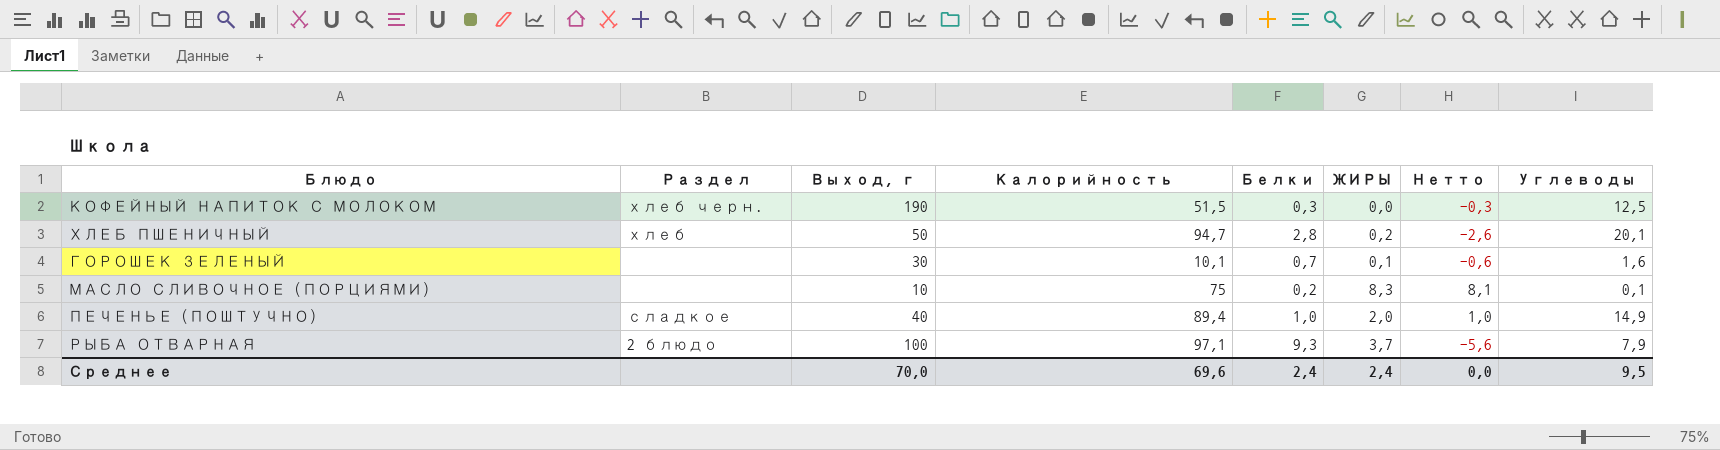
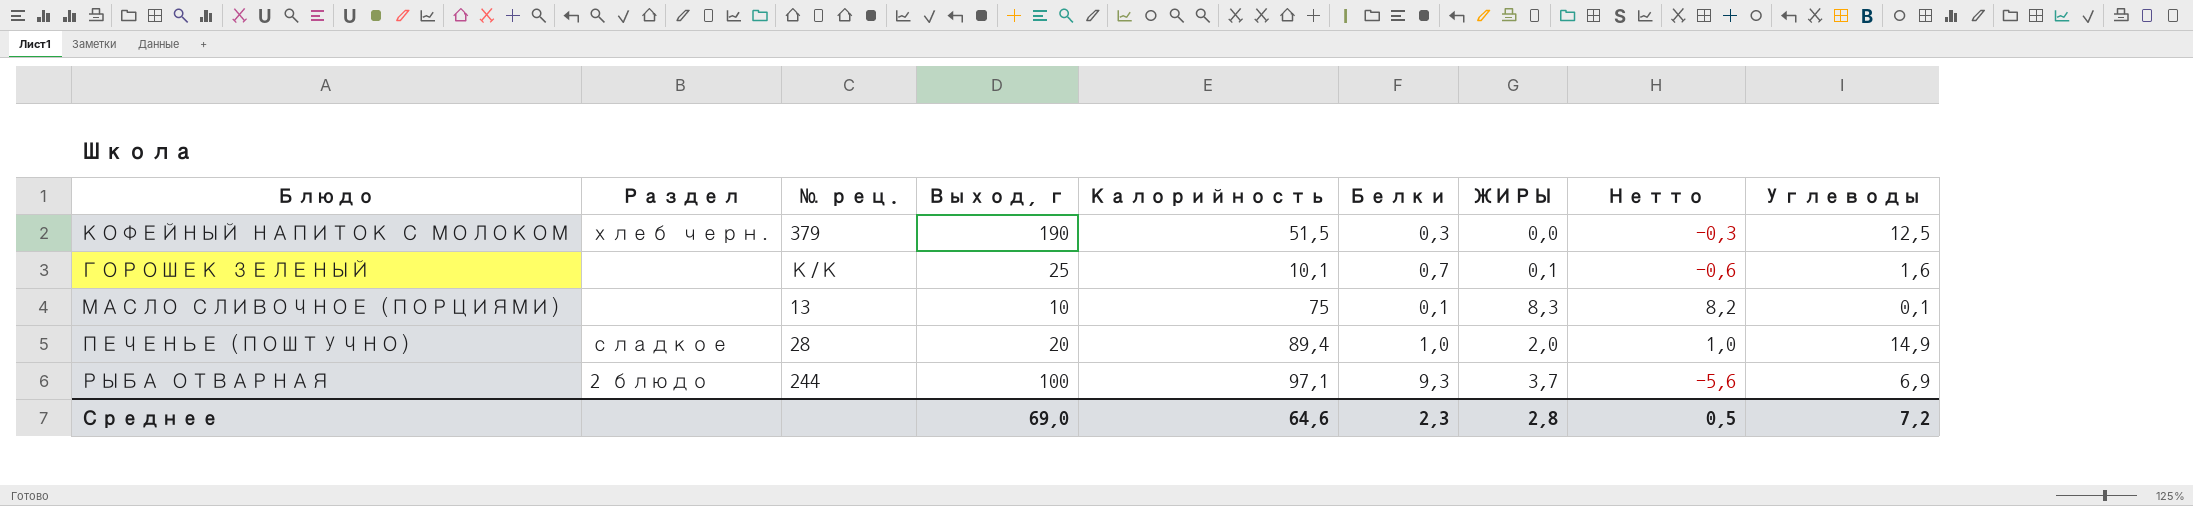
column № рец. | position: none -> 3
row ХЛЕБ ПШЕНИЧНЫЙ: хлеб | 50 | 94,7 | 2,8 | 0,2 | -2,6 | 20,1 -> none
ГОРОШЕК ЗЕЛЕНЫЙ | Выход, г: 30 -> 25
МАСЛО СЛИВОЧНОЕ (ПОРЦИЯМИ) | Белки: 0,2 -> 0,1
МАСЛО СЛИВОЧНОЕ (ПОРЦИЯМИ) | Нетто: 8,1 -> 8,2
ПЕЧЕНЬЕ (ПОШТУЧНО) | Выход, г: 40 -> 20
РЫБА ОТВАРНАЯ | Углеводы: 7,9 -> 6,9
Среднее | Выход, г: 70,0 -> 69,0
Среднее | Калорийность: 69,6 -> 64,6
Среднее | Белки: 2,4 -> 2,3
Среднее | ЖИРЫ: 2,4 -> 2,8
Среднее | Нетто: 0,0 -> 0,5
Среднее | Углеводы: 9,5 -> 7,2

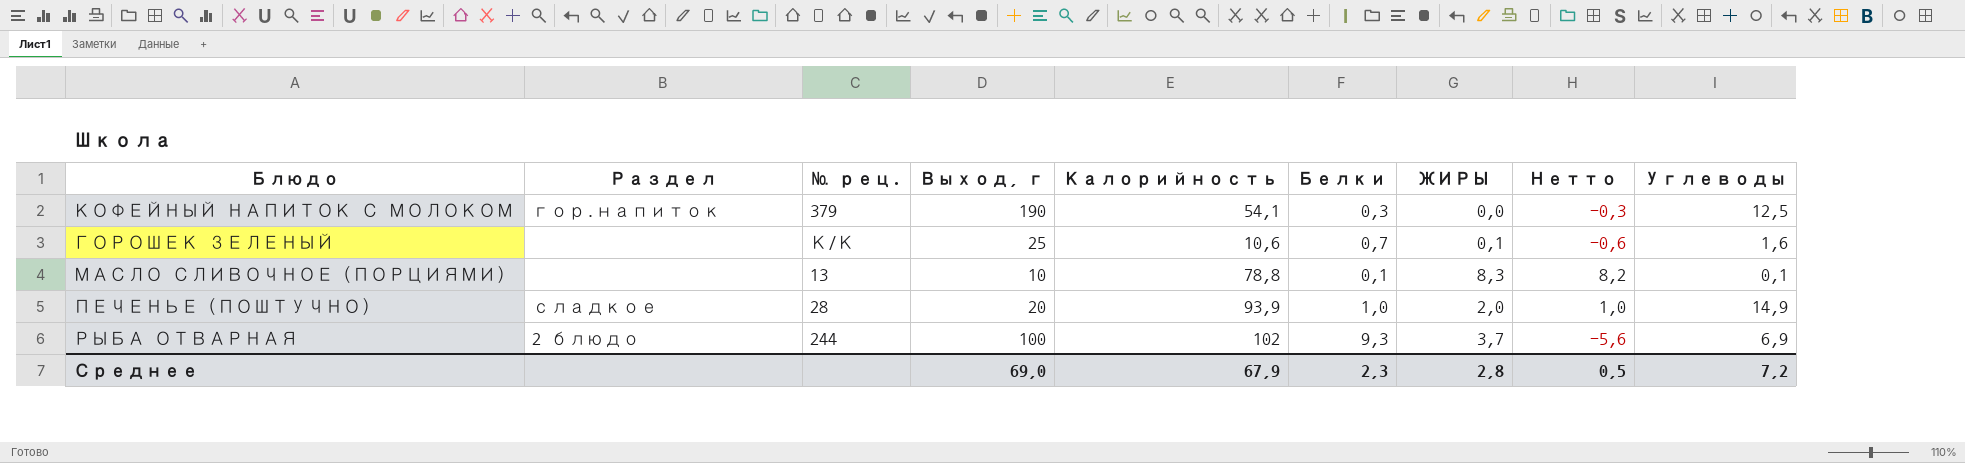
КОФЕЙНЫЙ НАПИТОК С МОЛОКОМ | Раздел: хлеб черн. -> гор.напиток
КОФЕЙНЫЙ НАПИТОК С МОЛОКОМ | Калорийность: 51,5 -> 54,1
ГОРОШЕК ЗЕЛЕНЫЙ | Калорийность: 10,1 -> 10,6
МАСЛО СЛИВОЧНОЕ (ПОРЦИЯМИ) | Калорийность: 75 -> 78,8
ПЕЧЕНЬЕ (ПОШТУЧНО) | Калорийность: 89,4 -> 93,9
РЫБА ОТВАРНАЯ | Калорийность: 97,1 -> 102
Среднее | Калорийность: 64,6 -> 67,9

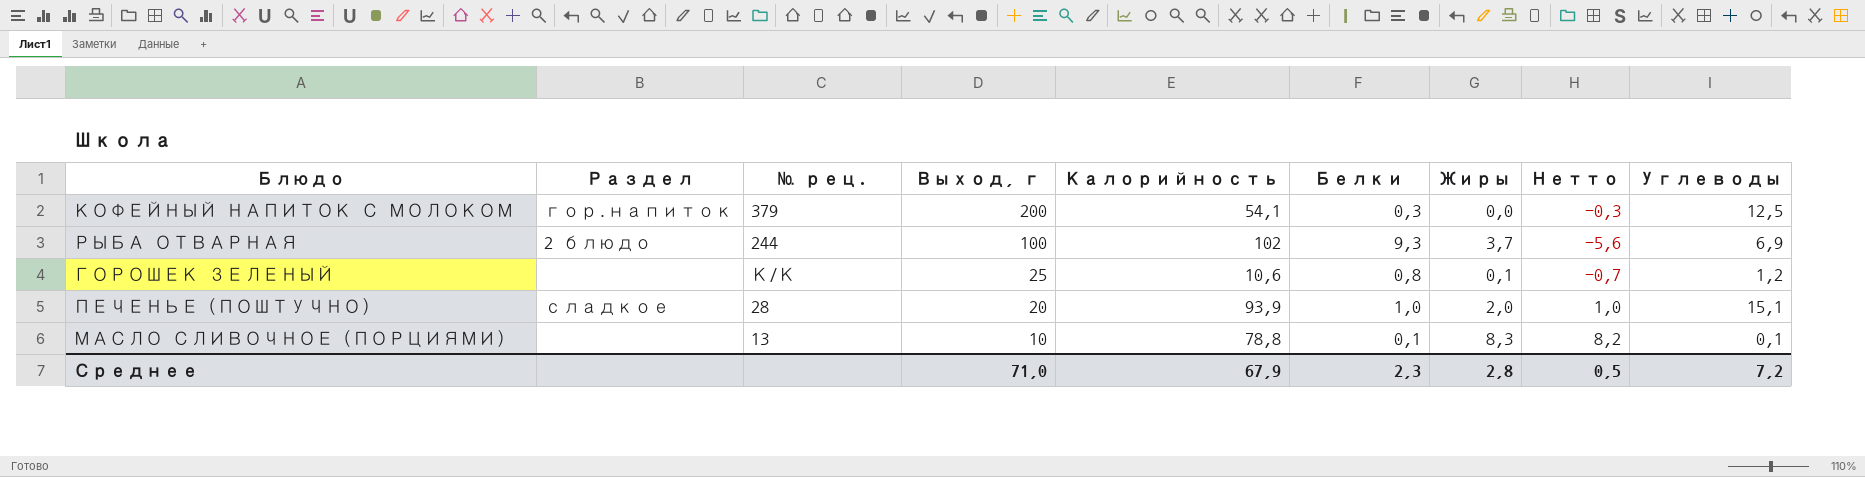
row order: none -> Выход, г descending
column name: ЖИРЫ -> Жиры
КОФЕЙНЫЙ НАПИТОК С МОЛОКОМ | Выход, г: 190 -> 200
ГОРОШЕК ЗЕЛЕНЫЙ | Белки: 0,7 -> 0,8
ГОРОШЕК ЗЕЛЕНЫЙ | Нетто: -0,6 -> -0,7
ГОРОШЕК ЗЕЛЕНЫЙ | Углеводы: 1,6 -> 1,2
ПЕЧЕНЬЕ (ПОШТУЧНО) | Углеводы: 14,9 -> 15,1
Среднее | Выход, г: 69,0 -> 71,0

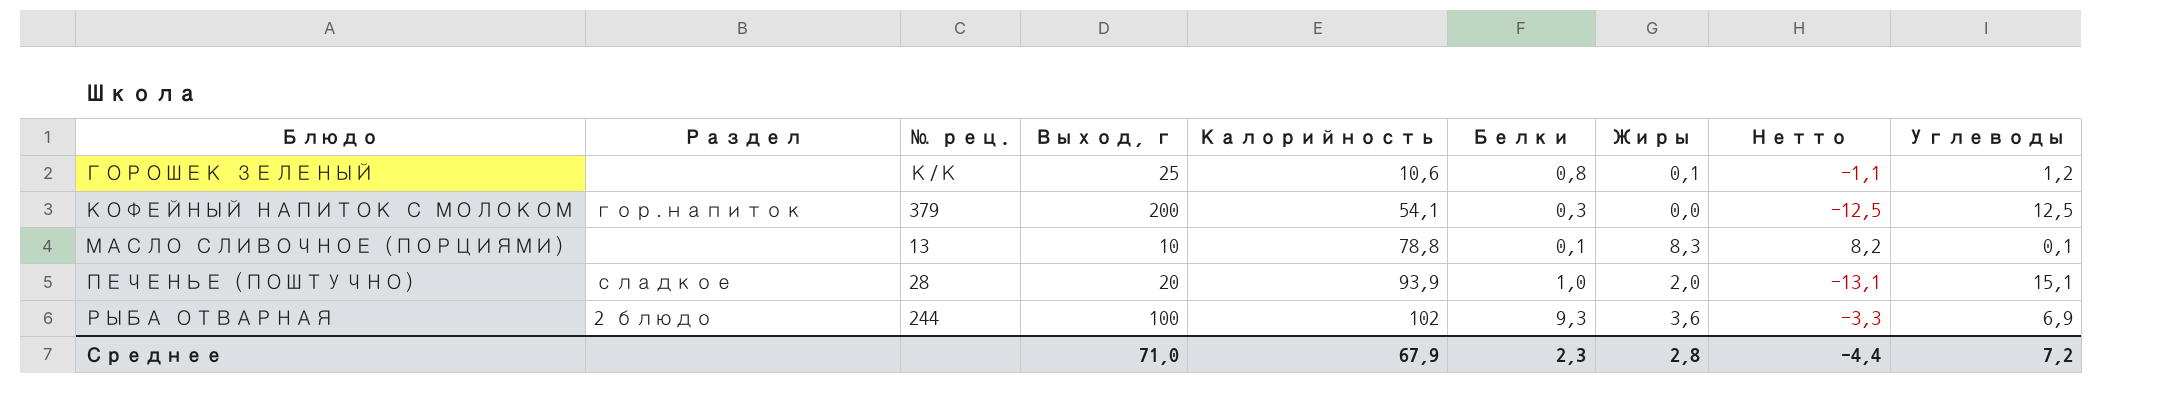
row order: Выход, г descending -> Блюдо ascending
column Нетто | formula: [Жиры] - [Белки] -> [Жиры] - [Углеводы]
РЫБА ОТВАРНАЯ | Жиры: 3,7 -> 3,6
Среднее | Нетто: 0,5 -> -4,4

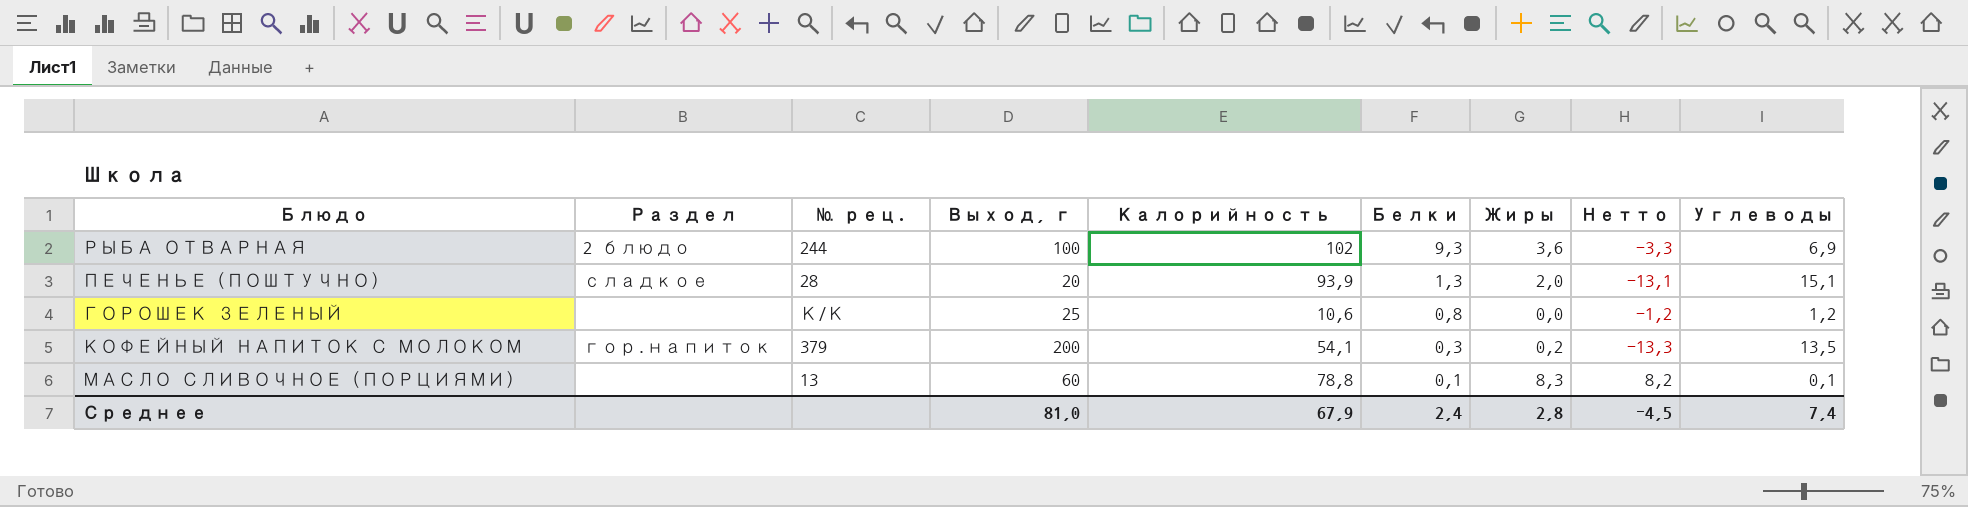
row order: Блюдо ascending -> Белки descending
ПЕЧЕНЬЕ (ПОШТУЧНО) | Белки: 1,0 -> 1,3
ГОРОШЕК ЗЕЛЕНЫЙ | Жиры: 0,1 -> 0,0
ГОРОШЕК ЗЕЛЕНЫЙ | Нетто: -1,1 -> -1,2
КОФЕЙНЫЙ НАПИТОК С МОЛОКОМ | Жиры: 0,0 -> 0,2
КОФЕЙНЫЙ НАПИТОК С МОЛОКОМ | Нетто: -12,5 -> -13,3
КОФЕЙНЫЙ НАПИТОК С МОЛОКОМ | Углеводы: 12,5 -> 13,5
МАСЛО СЛИВОЧНОЕ (ПОРЦИЯМИ) | Выход, г: 10 -> 60
Среднее | Выход, г: 71,0 -> 81,0
Среднее | Белки: 2,3 -> 2,4
Среднее | Нетто: -4,4 -> -4,5
Среднее | Углеводы: 7,2 -> 7,4

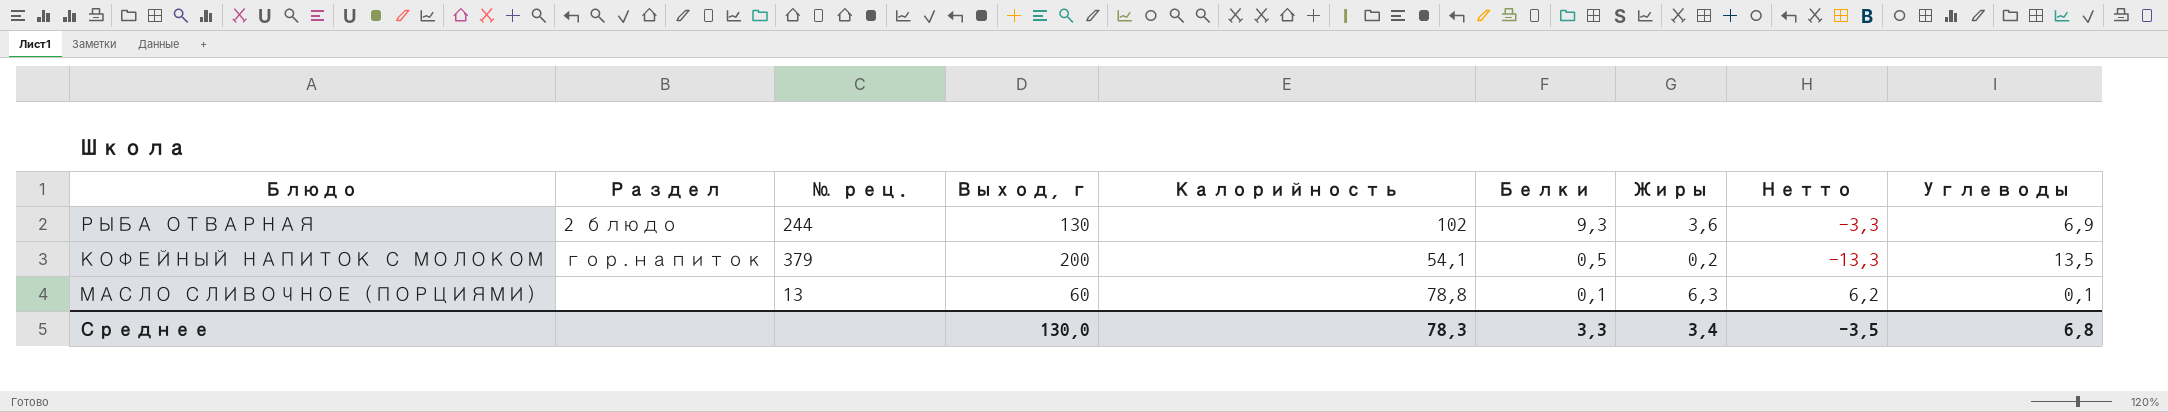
row ПЕЧЕНЬЕ (ПОШТУЧНО): сладкое | 28 | 20 | 93,9 | 1,3 | 2,0 | -13,1 | 15,1 -> none
row ГОРОШЕК ЗЕЛЕНЫЙ: none | К/К | 25 | 10,6 | 0,8 | 0,0 | -1,2 | 1,2 -> none
РЫБА ОТВАРНАЯ | Выход, г: 100 -> 130
КОФЕЙНЫЙ НАПИТОК С МОЛОКОМ | Белки: 0,3 -> 0,5
МАСЛО СЛИВОЧНОЕ (ПОРЦИЯМИ) | Жиры: 8,3 -> 6,3
МАСЛО СЛИВОЧНОЕ (ПОРЦИЯМИ) | Нетто: 8,2 -> 6,2
Среднее | Выход, г: 81,0 -> 130,0
Среднее | Калорийность: 67,9 -> 78,3
Среднее | Белки: 2,4 -> 3,3
Среднее | Жиры: 2,8 -> 3,4
Среднее | Нетто: -4,5 -> -3,5
Среднее | Углеводы: 7,4 -> 6,8

